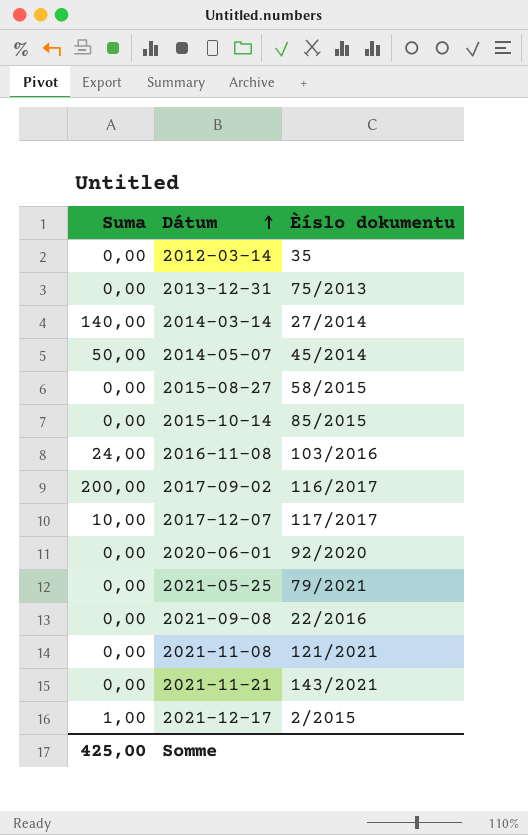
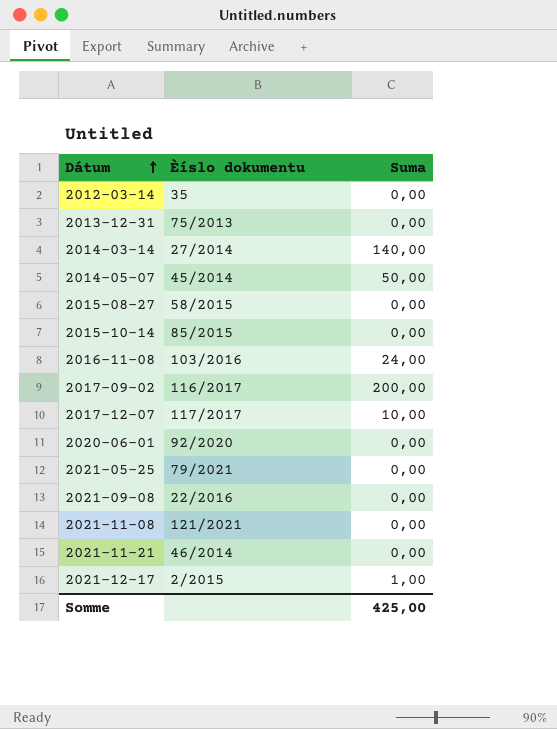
column Suma | position: 1 -> 3
2021-11-21 | Èíslo dokumentu: 143/2021 -> 46/2014

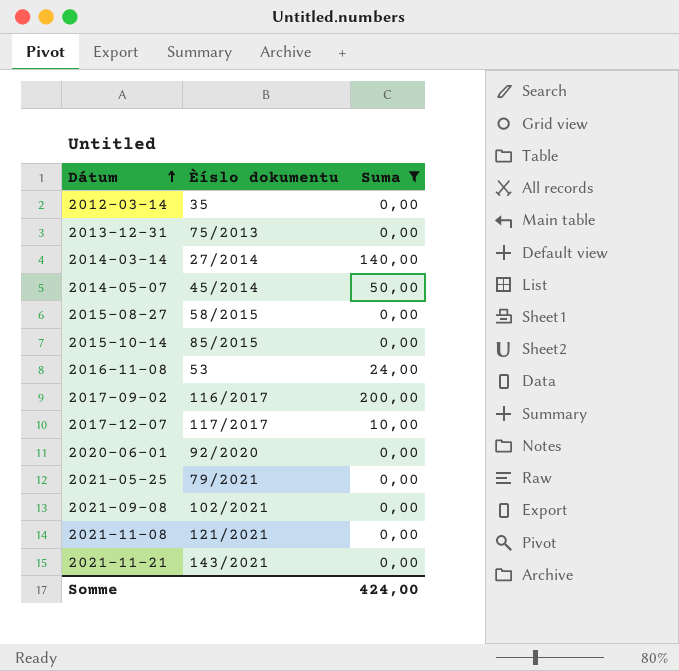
filter: none -> Suma != 1,00
2016-11-08 | Èíslo dokumentu: 103/2016 -> 53
2021-09-08 | Èíslo dokumentu: 22/2016 -> 102/2021
2021-11-21 | Èíslo dokumentu: 46/2014 -> 143/2021
Somme | Suma: 425,00 -> 424,00

